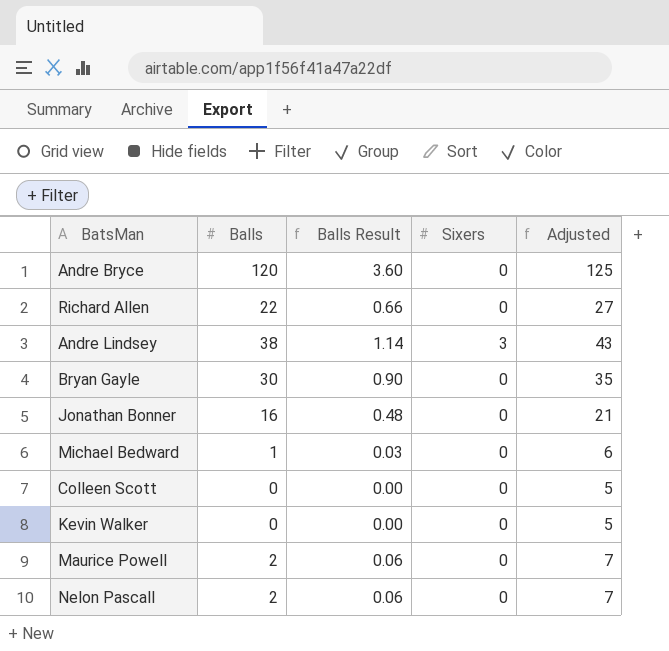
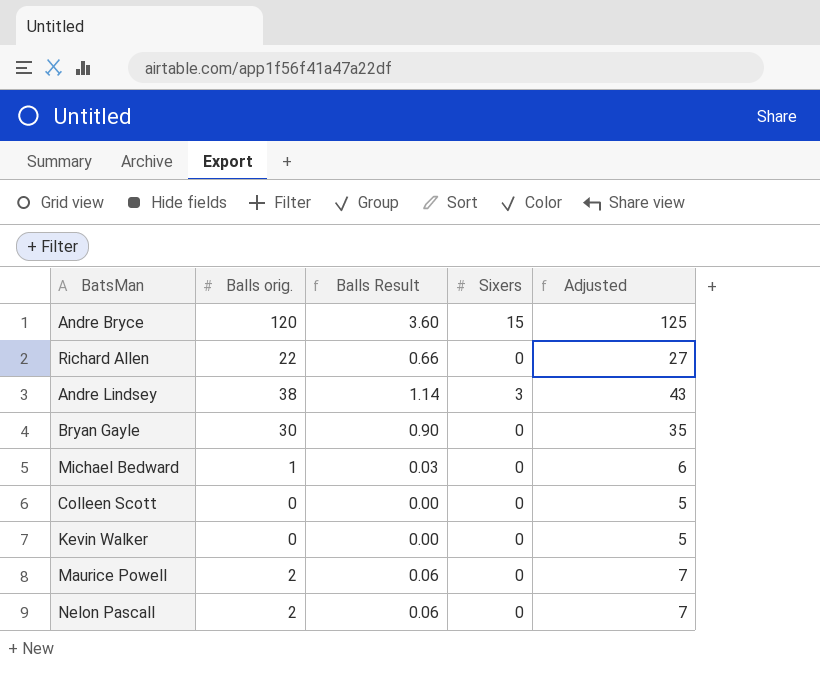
column name: Balls -> Balls orig.
row Jonathan Bonner: 16 | 0.48 | 0 | 21 -> none
Andre Bryce | Sixers: 0 -> 15

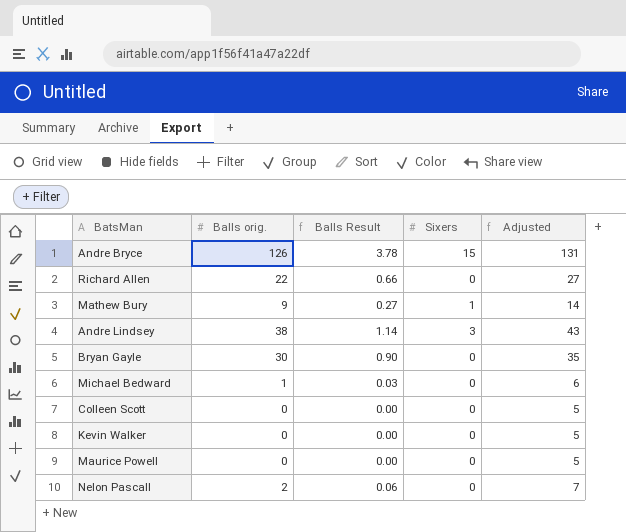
Andre Bryce | Balls orig.: 120 -> 126
Andre Bryce | Balls Result: 3.60 -> 3.78
Andre Bryce | Adjusted: 125 -> 131
row Mathew Bury: none -> 9 | 0.27 | 1 | 14
Maurice Powell | Balls orig.: 2 -> 0
Maurice Powell | Balls Result: 0.06 -> 0.00
Maurice Powell | Adjusted: 7 -> 5

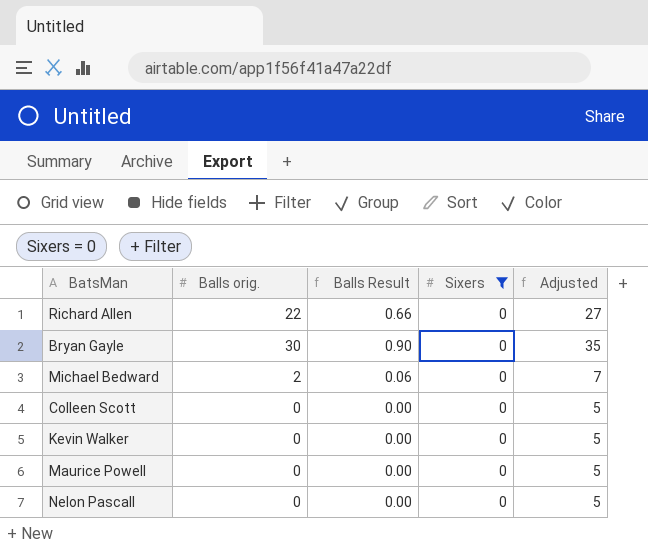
filter: none -> Sixers = 0
Michael Bedward | Balls orig.: 1 -> 2
Michael Bedward | Balls Result: 0.03 -> 0.06
Michael Bedward | Adjusted: 6 -> 7
Nelon Pascall | Balls orig.: 2 -> 0
Nelon Pascall | Balls Result: 0.06 -> 0.00
Nelon Pascall | Adjusted: 7 -> 5

